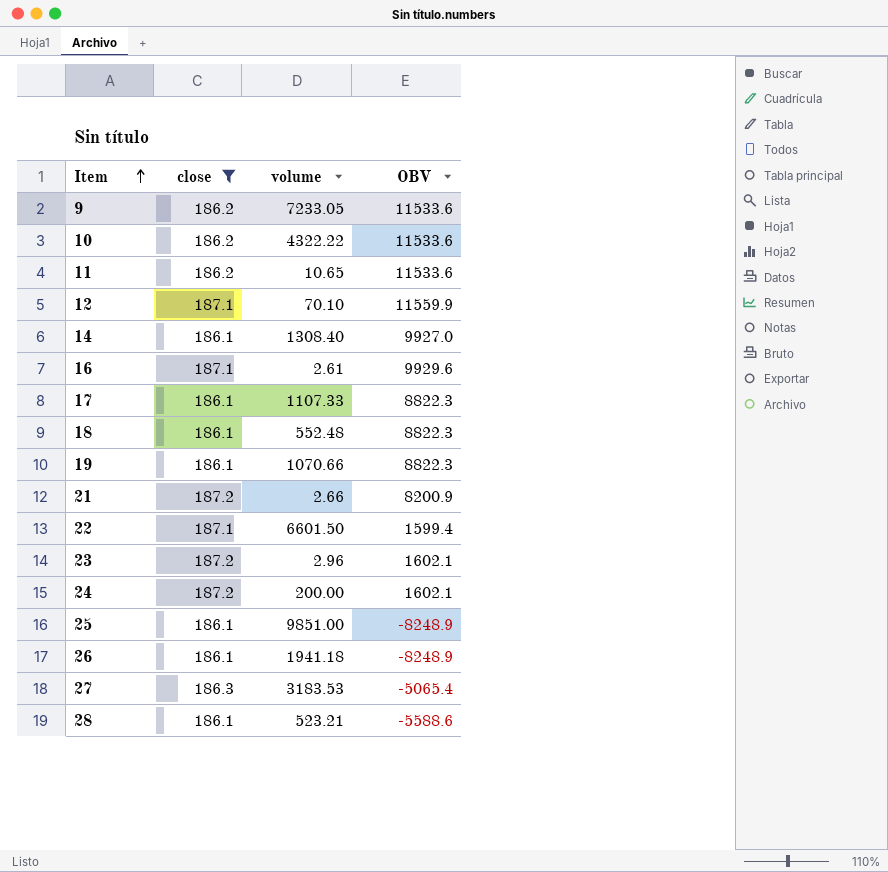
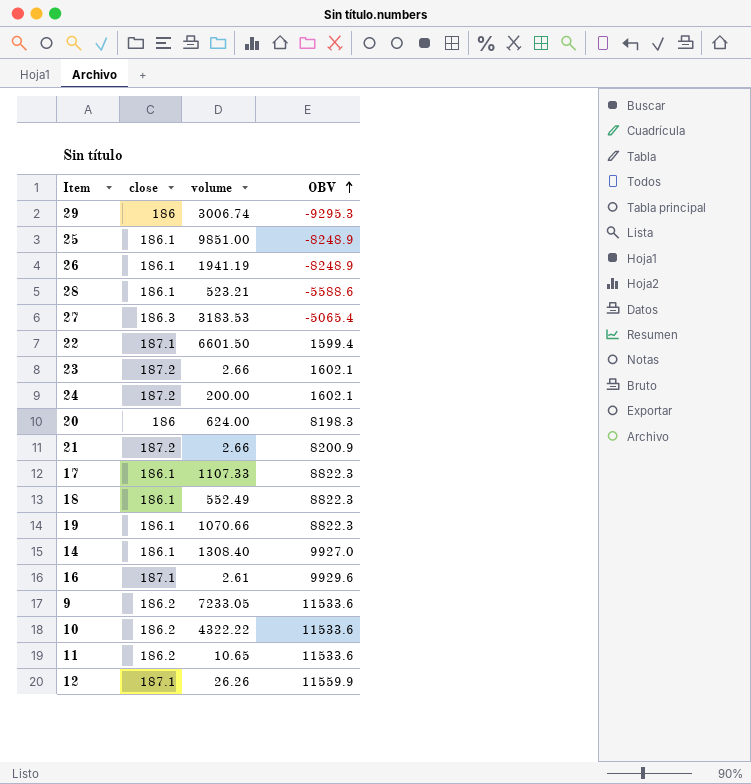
filter: close != 186 -> none
row order: Item ascending -> OBV ascending
26 | volume: 1941.18 -> 1941.19
23 | volume: 2.96 -> 2.66
18 | volume: 552.48 -> 552.49
12 | volume: 70.10 -> 26.26

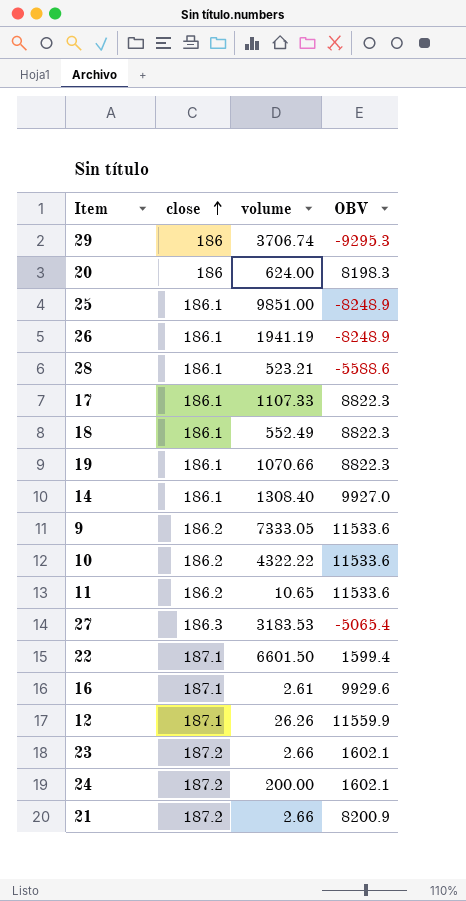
row order: OBV ascending -> close ascending
29 | volume: 3006.74 -> 3706.74
9 | volume: 7233.05 -> 7333.05

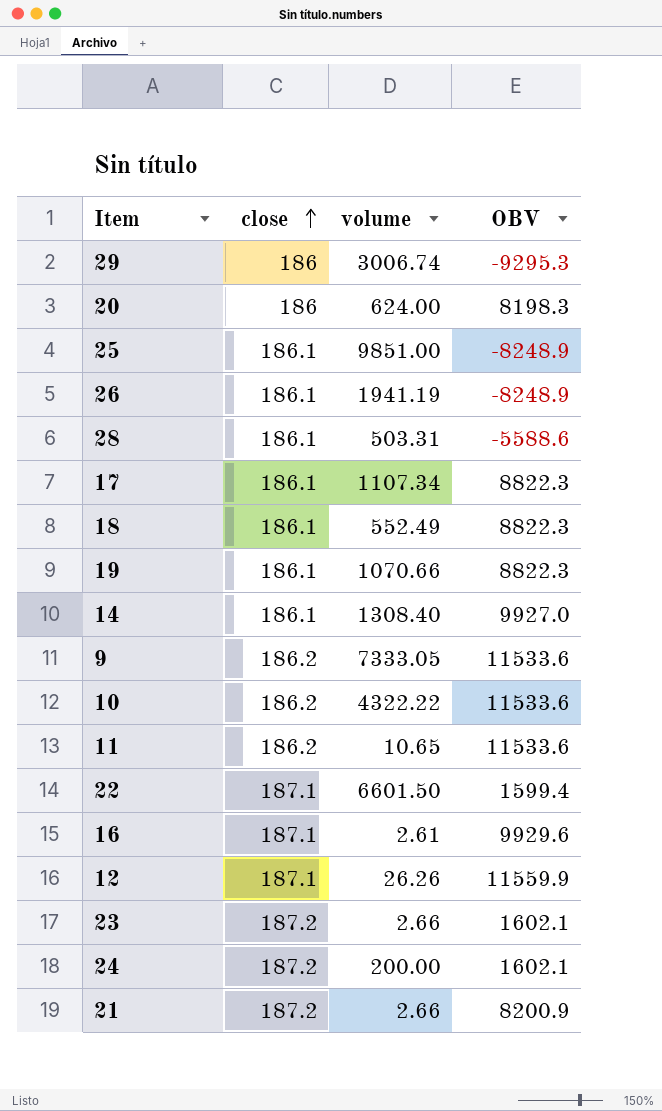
row 27: 186.3 | 3183.53 | -5065.4 -> none
29 | volume: 3706.74 -> 3006.74
28 | volume: 523.21 -> 503.31
17 | volume: 1107.33 -> 1107.34

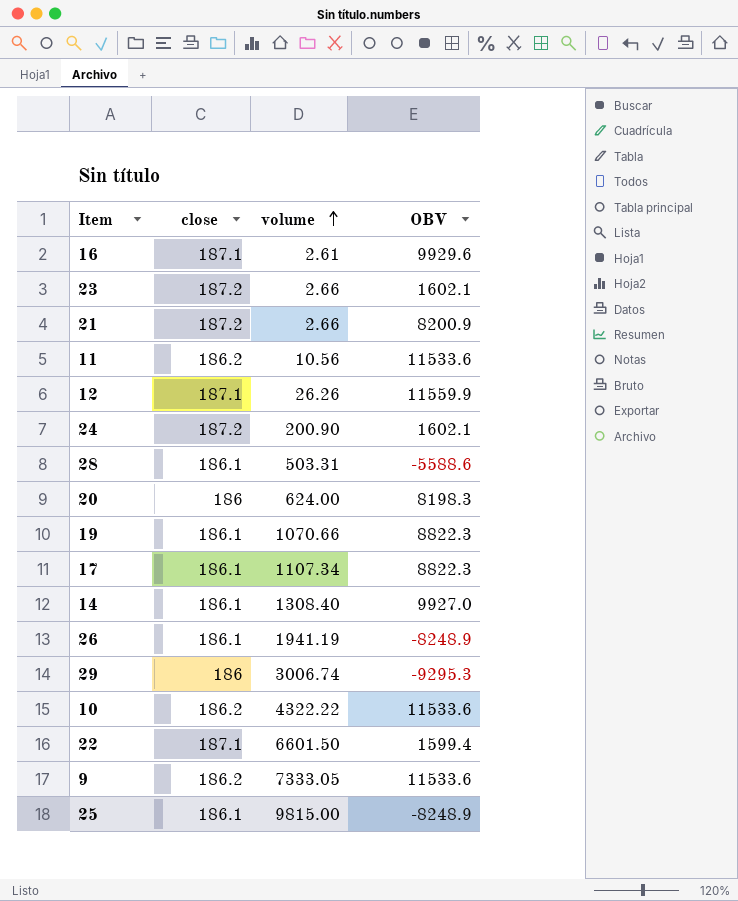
row order: close ascending -> volume ascending
row 18: 186.1 | 552.49 | 8822.3 -> none
11 | volume: 10.65 -> 10.56
24 | volume: 200.00 -> 200.90
25 | volume: 9851.00 -> 9815.00

